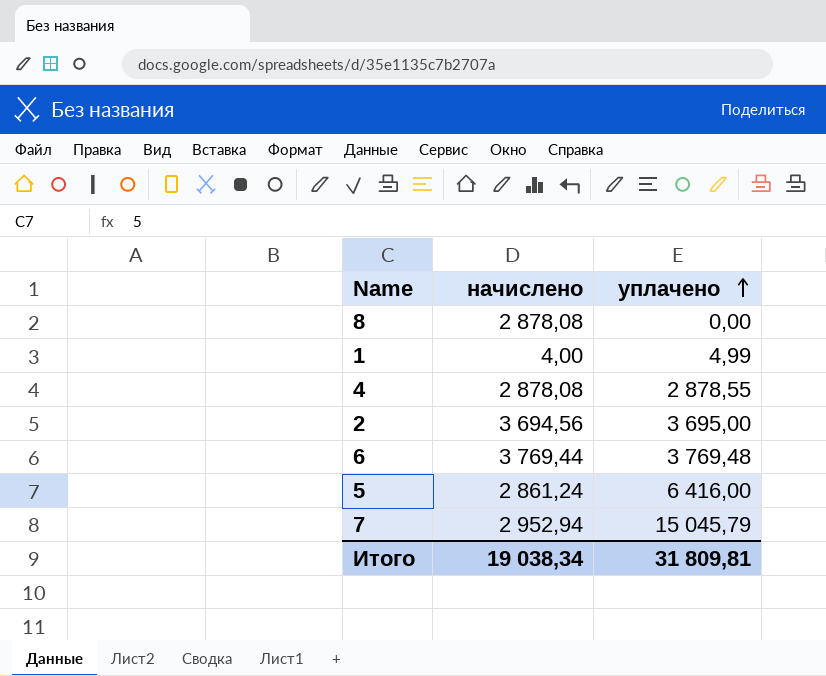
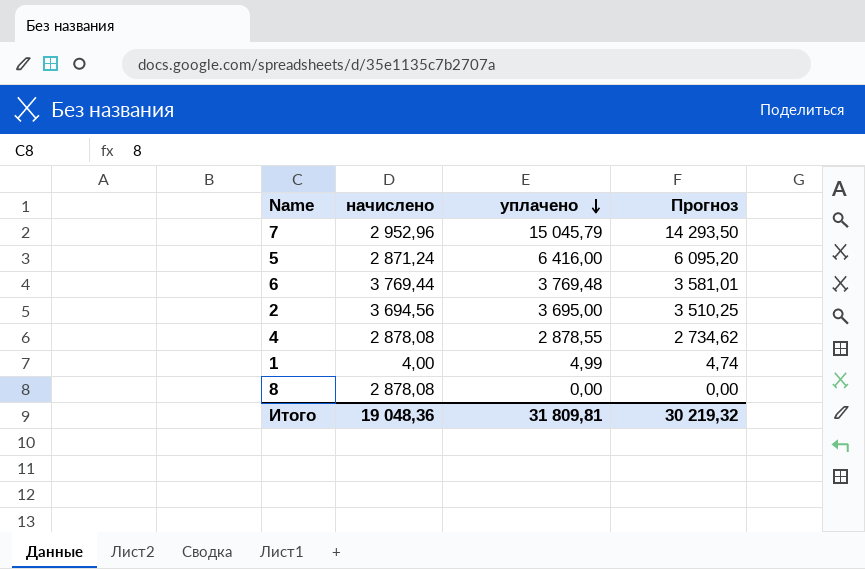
row order: уплачено ascending -> уплачено descending
column Прогноз | formula: none -> [уплачено] * 0,95
7 | начислено: 2 952,94 -> 2 952,96
5 | начислено: 2 861,24 -> 2 871,24
Итого | начислено: 19 038,34 -> 19 048,36

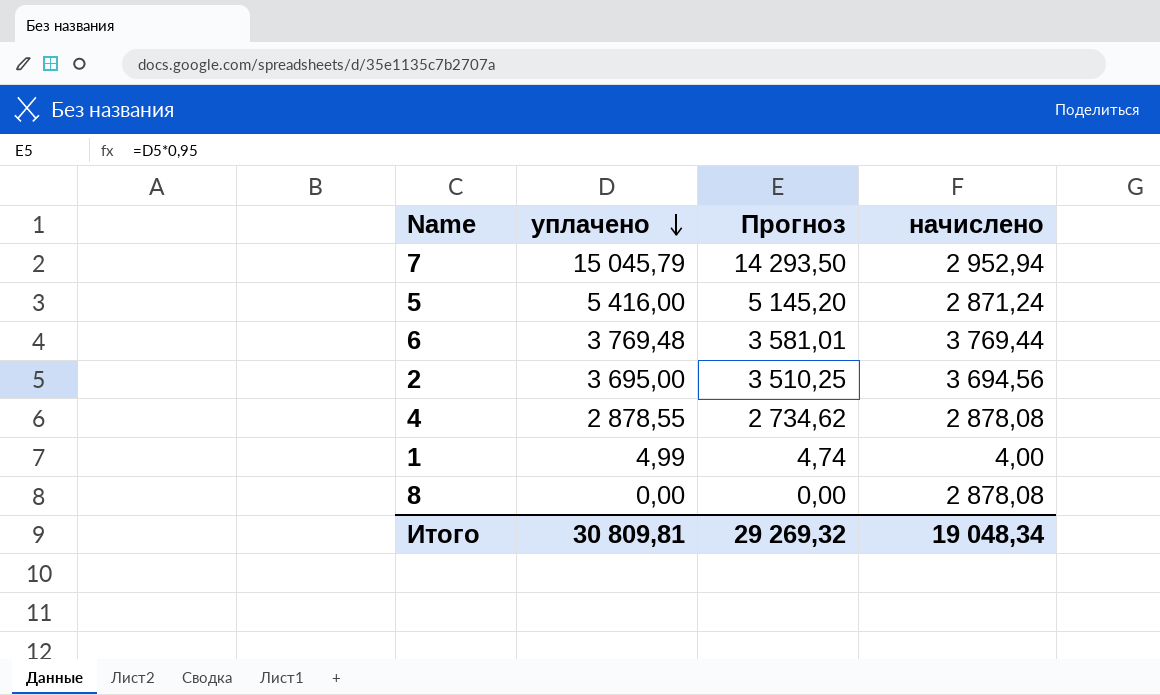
column начислено | position: 2 -> 4
7 | начислено: 2 952,96 -> 2 952,94
5 | уплачено: 6 416,00 -> 5 416,00
5 | Прогноз: 6 095,20 -> 5 145,20
Итого | уплачено: 31 809,81 -> 30 809,81
Итого | Прогноз: 30 219,32 -> 29 269,32
Итого | начислено: 19 048,36 -> 19 048,34

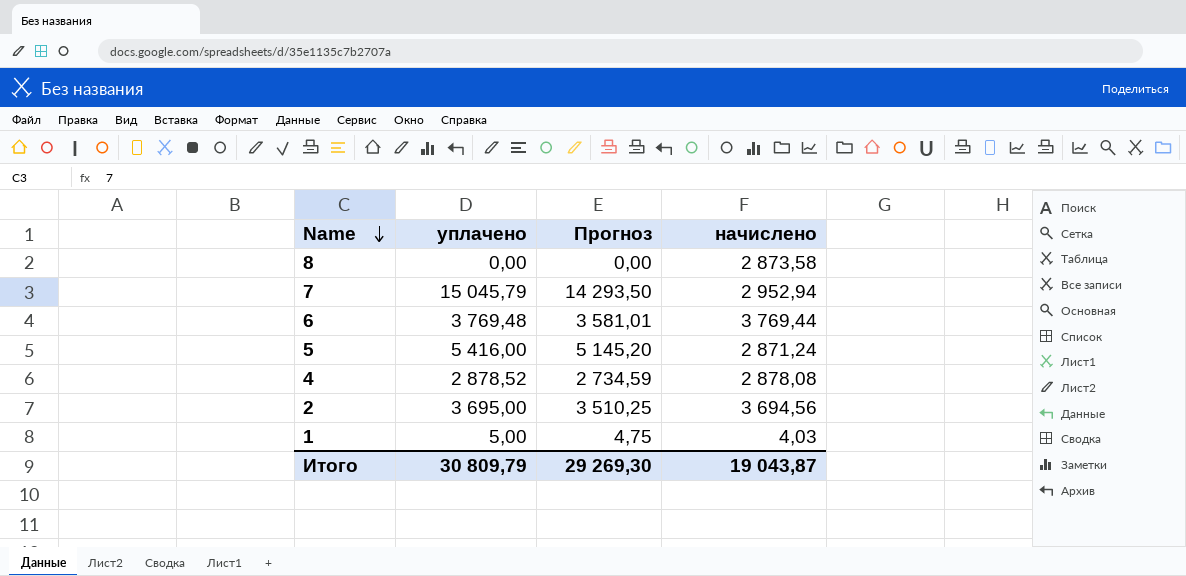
row order: уплачено descending -> Name descending
8 | начислено: 2 878,08 -> 2 873,58
4 | уплачено: 2 878,55 -> 2 878,52
4 | Прогноз: 2 734,62 -> 2 734,59
1 | уплачено: 4,99 -> 5,00
1 | Прогноз: 4,74 -> 4,75
1 | начислено: 4,00 -> 4,03
Итого | уплачено: 30 809,81 -> 30 809,79
Итого | Прогноз: 29 269,32 -> 29 269,30
Итого | начислено: 19 048,34 -> 19 043,87

